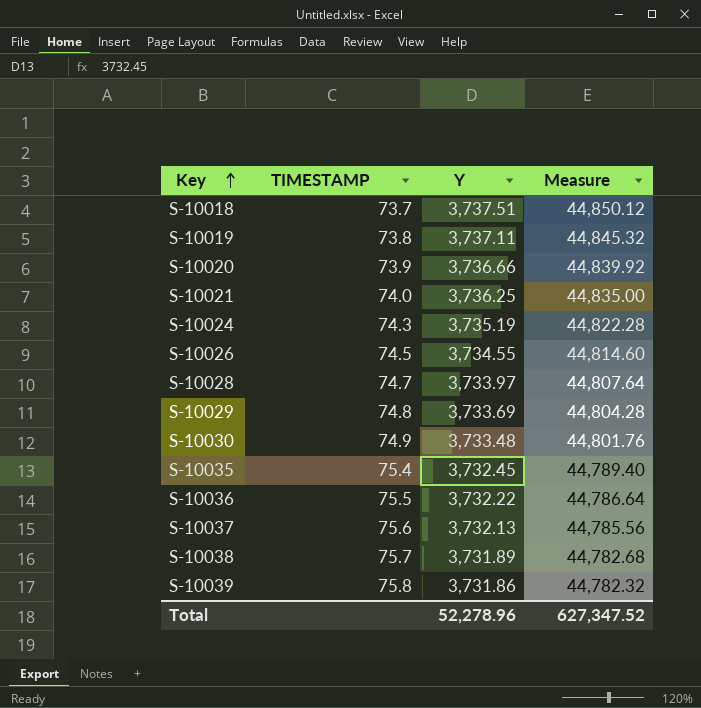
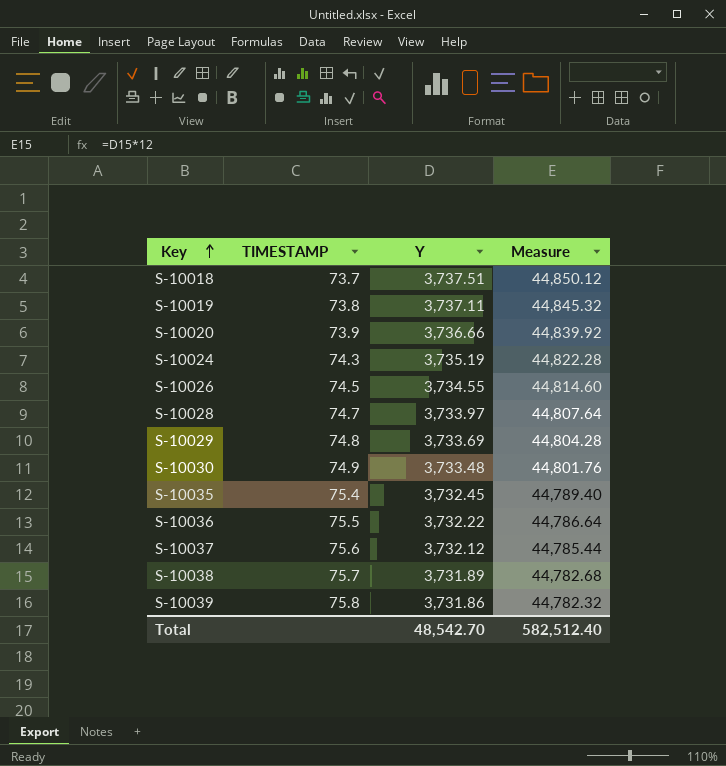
row S-10021: 74.0 | 3,736.25 | 44,835.00 -> none
S-10037 | Y: 3,732.13 -> 3,732.12
S-10037 | Measure: 44,785.56 -> 44,785.44
Total | Y: 52,278.96 -> 48,542.70
Total | Measure: 627,347.52 -> 582,512.40

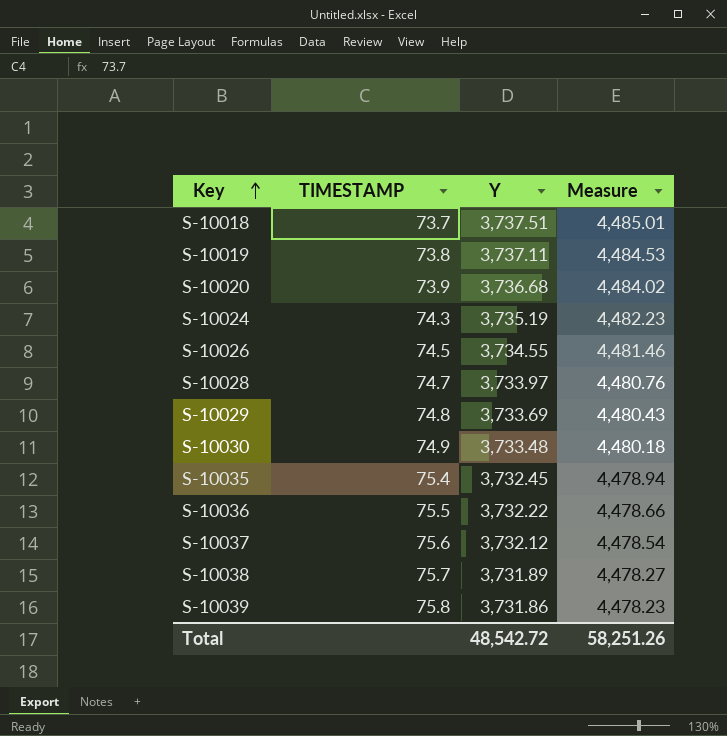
column Measure | formula: [Y] * 12 -> [Y] * 1.2
S-10020 | Y: 3,736.66 -> 3,736.68
Total | Y: 48,542.70 -> 48,542.72
Total | Measure: 582,512.40 -> 58,251.26

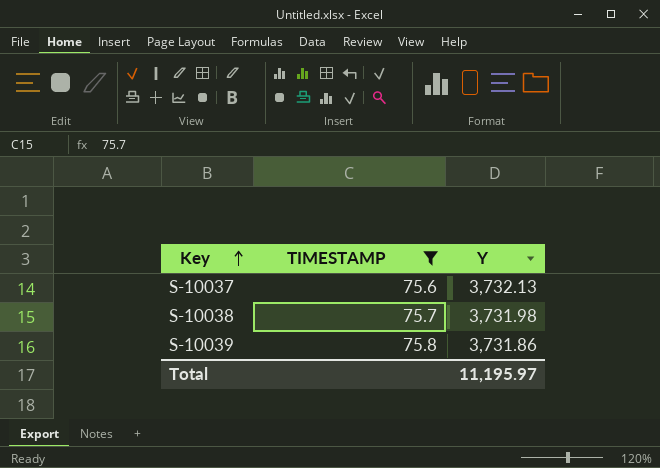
filter: none -> TIMESTAMP >= 75.6
column Measure | formula: [Y] * 1.2 -> none
S-10037 | Y: 3,732.12 -> 3,732.13
S-10038 | Y: 3,731.89 -> 3,731.98
Total | Y: 48,542.72 -> 11,195.97

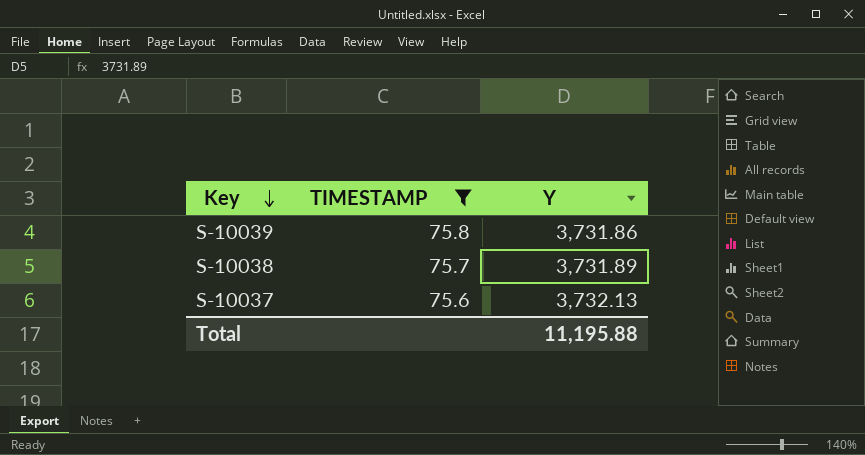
row order: Key ascending -> Key descending
S-10038 | Y: 3,731.98 -> 3,731.89
Total | Y: 11,195.97 -> 11,195.88

